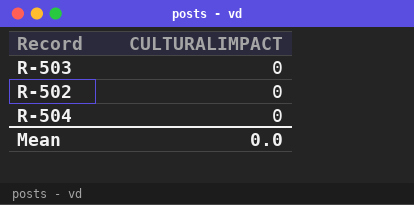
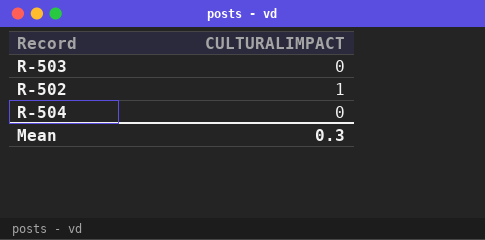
R-502 | CULTURALIMPACT: 0 -> 1
Mean | CULTURALIMPACT: 0.0 -> 0.3

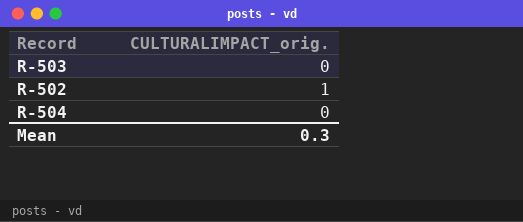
column name: CULTURALIMPACT -> CULTURALIMPACT_orig.

